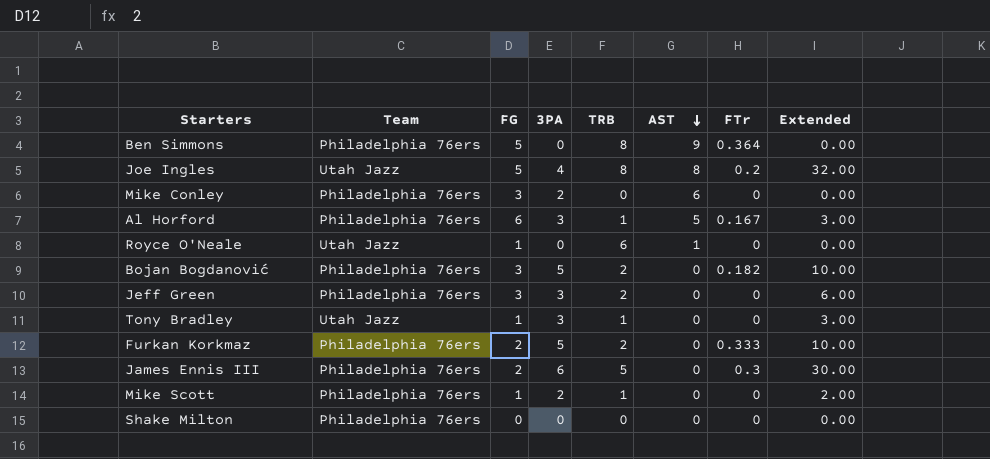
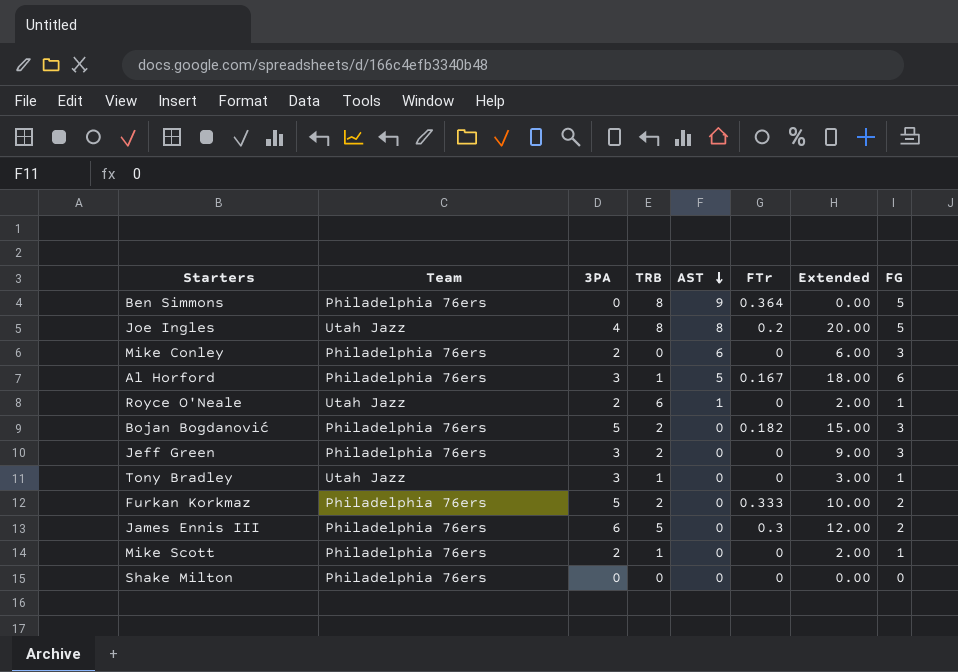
column Extended | formula: [3PA] * [TRB] -> [3PA] * [FG]
column FG | position: 3 -> 8
Royce O'Neale | 3PA: 0 -> 2

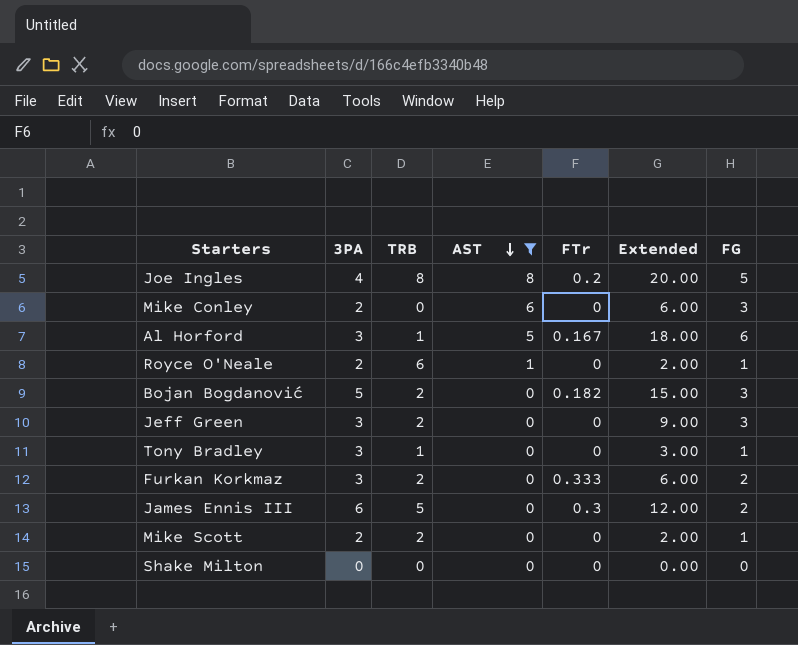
filter: none -> AST != 9
column Team | position: 2 -> none
Furkan Korkmaz | 3PA: 5 -> 3
Furkan Korkmaz | Extended: 10.00 -> 6.00
Mike Scott | TRB: 1 -> 2

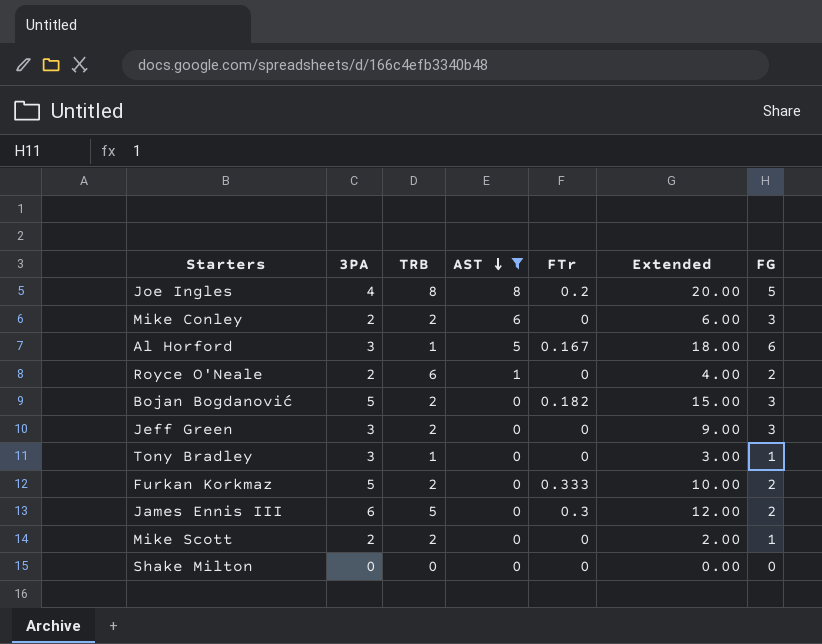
Mike Conley | TRB: 0 -> 2
Royce O'Neale | Extended: 2.00 -> 4.00
Royce O'Neale | FG: 1 -> 2
Furkan Korkmaz | 3PA: 3 -> 5
Furkan Korkmaz | Extended: 6.00 -> 10.00

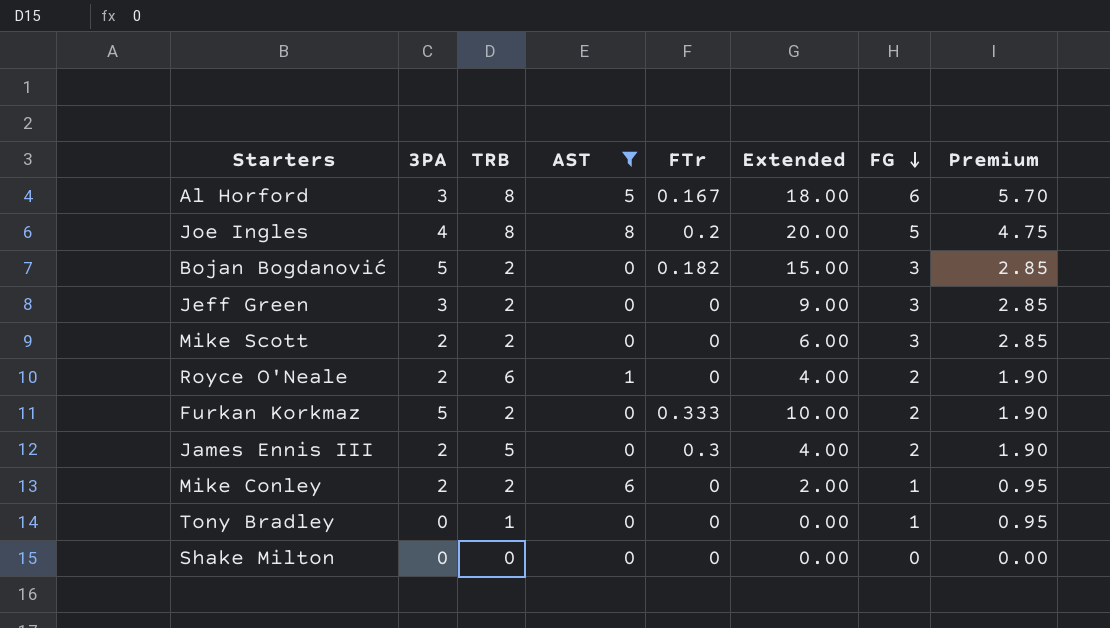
row order: AST descending -> FG descending
column Premium | formula: none -> [FG] * 0.95
Al Horford | TRB: 1 -> 8
Mike Scott | Extended: 2.00 -> 6.00
Mike Scott | FG: 1 -> 3
James Ennis III | 3PA: 6 -> 2
James Ennis III | Extended: 12.00 -> 4.00
Mike Conley | Extended: 6.00 -> 2.00
Mike Conley | FG: 3 -> 1
Tony Bradley | 3PA: 3 -> 0
Tony Bradley | Extended: 3.00 -> 0.00

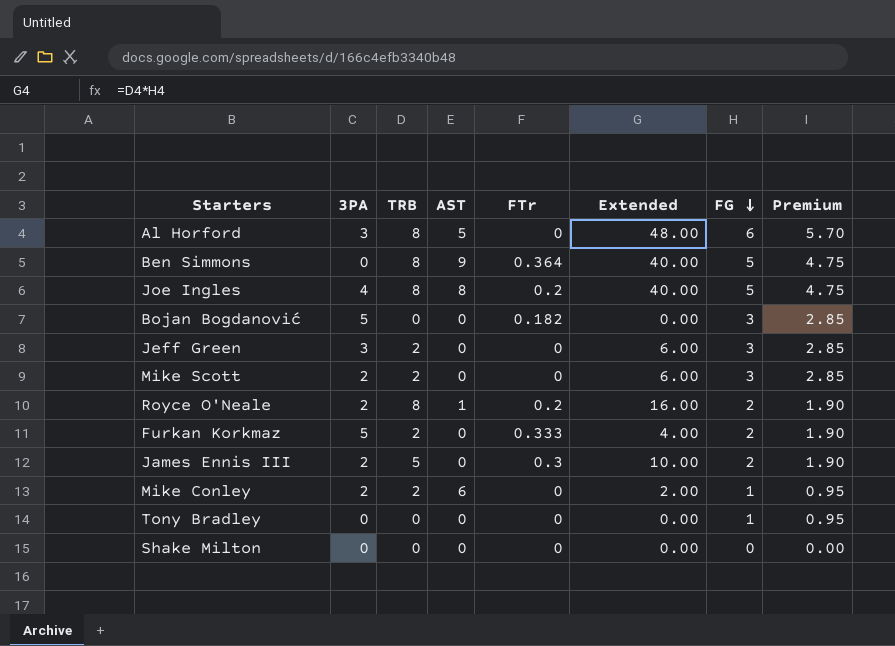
filter: AST != 9 -> none
column Extended | formula: [3PA] * [FG] -> [TRB] * [FG]
Al Horford | FTr: 0.167 -> 0
Bojan Bogdanović | TRB: 2 -> 0
Royce O'Neale | TRB: 6 -> 8
Royce O'Neale | FTr: 0 -> 0.2
Tony Bradley | TRB: 1 -> 0

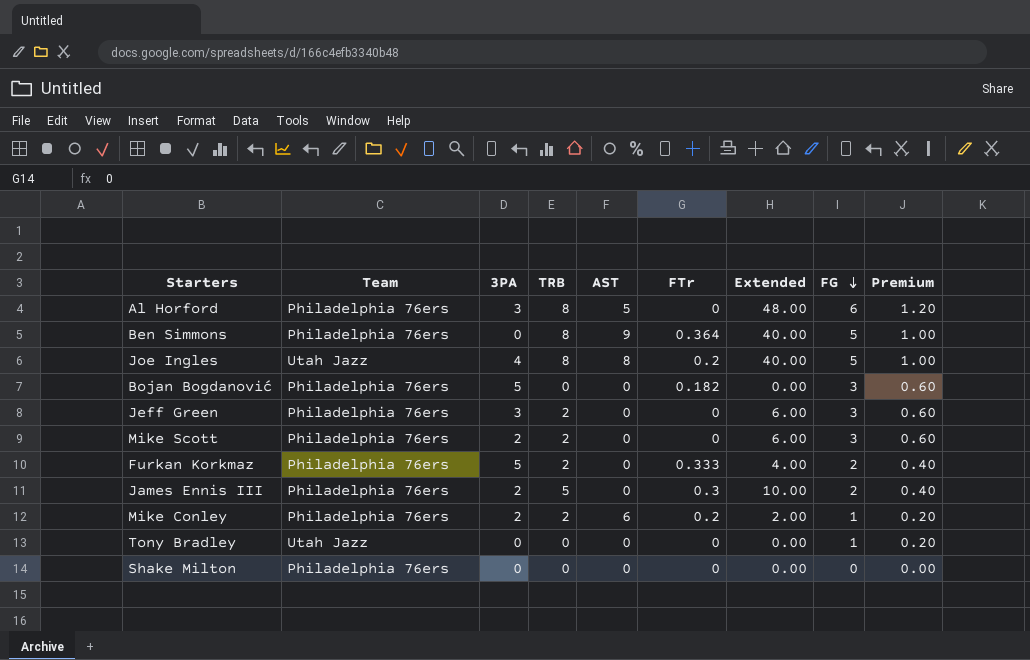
column Team | position: none -> 2
column Premium | formula: [FG] * 0.95 -> [FG] * 0.2
row Royce O'Neale: 2 | 8 | 1 | 0.2 | 16.00 | 2 | 1.90 -> none
Mike Conley | FTr: 0 -> 0.2

